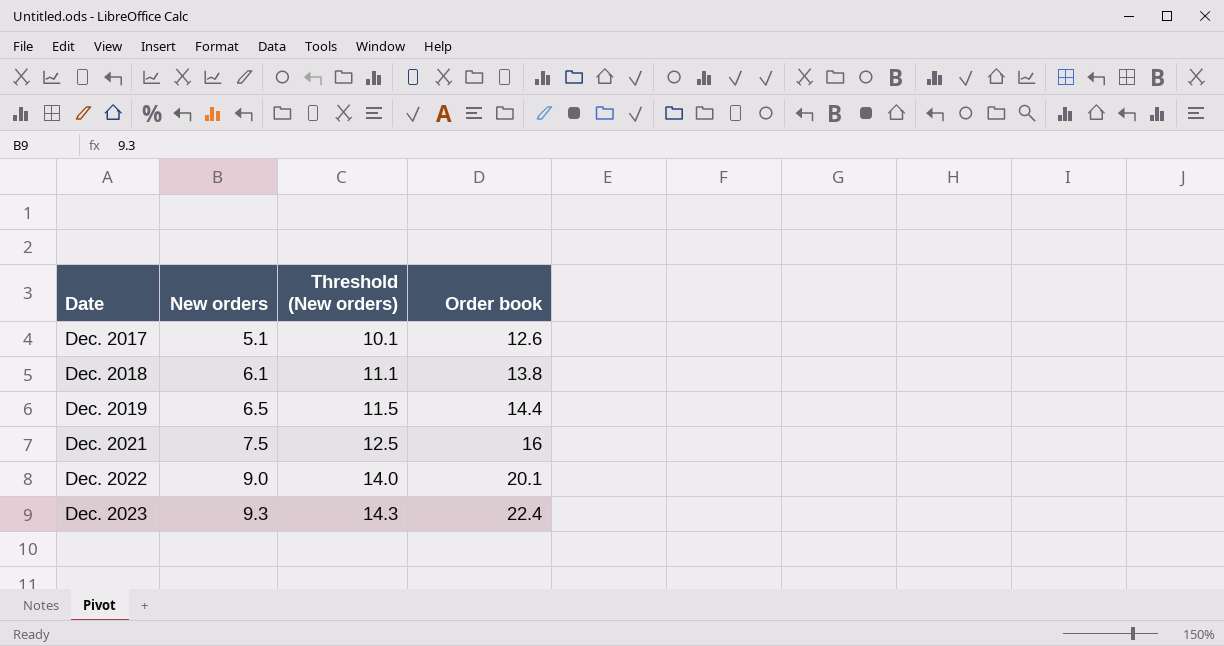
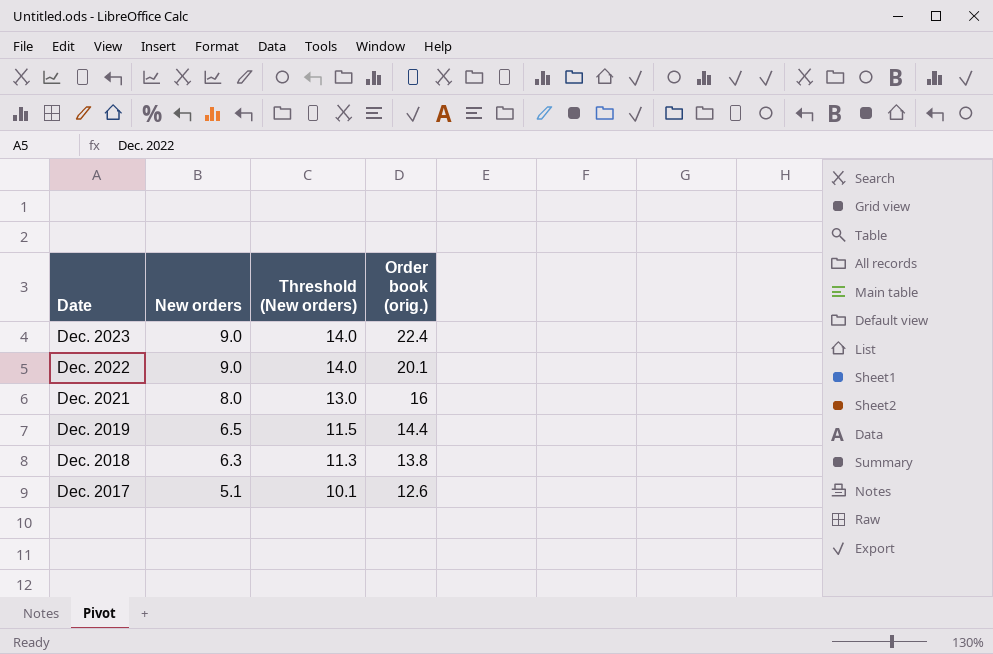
row order: Date ascending -> Date descending
column name: Order book -> Order book (orig.)
Dec. 2023 | New orders: 9.3 -> 9.0
Dec. 2023 | Threshold (New orders): 14.3 -> 14.0
Dec. 2021 | New orders: 7.5 -> 8.0
Dec. 2021 | Threshold (New orders): 12.5 -> 13.0
Dec. 2018 | New orders: 6.1 -> 6.3
Dec. 2018 | Threshold (New orders): 11.1 -> 11.3

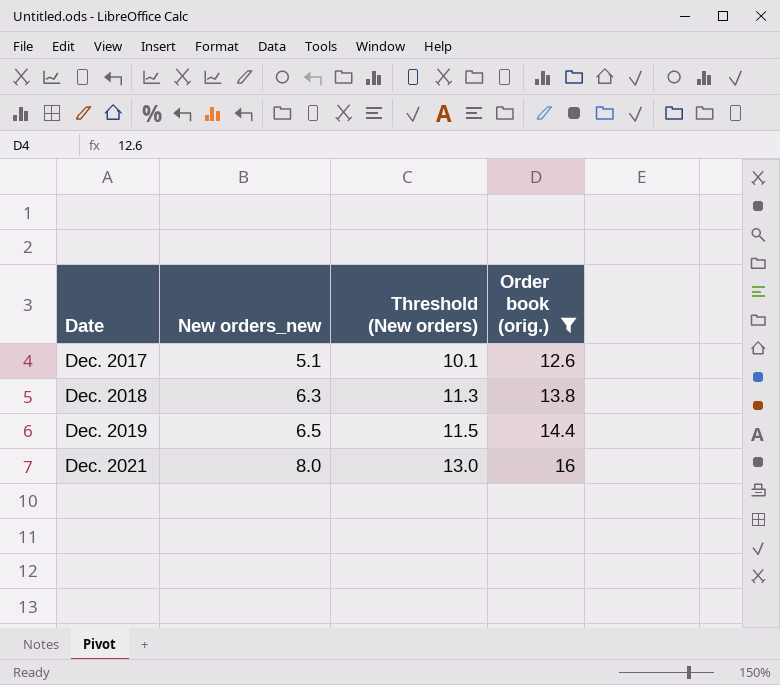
filter: none -> Order book (orig.) <= 16
row order: Date descending -> Date ascending
column name: New orders -> New orders_new

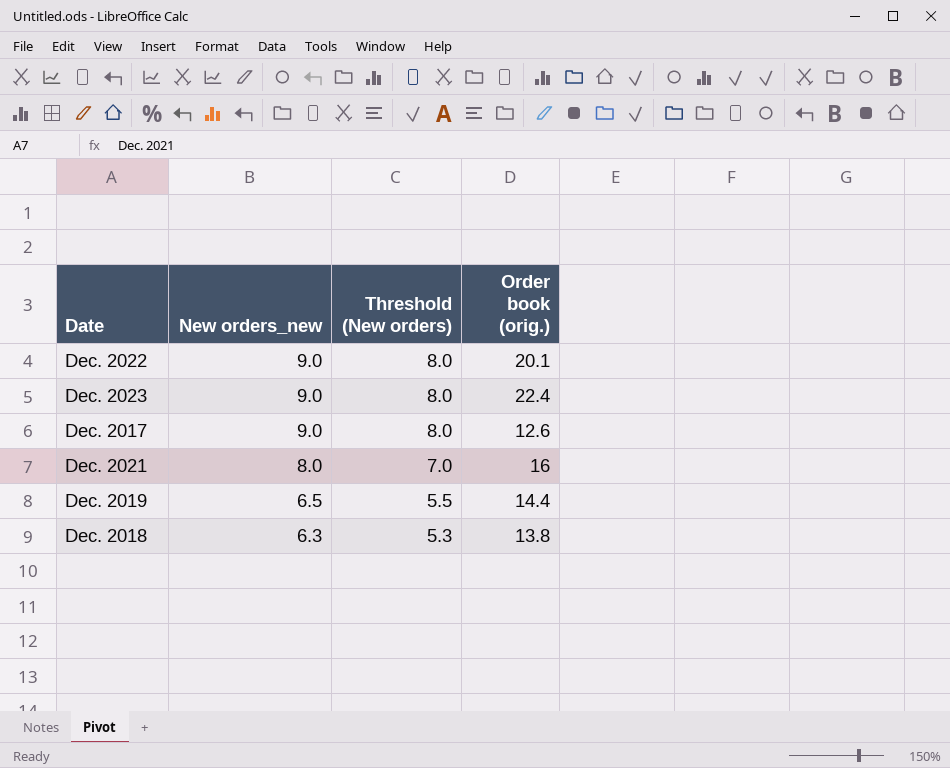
filter: Order book (orig.) <= 16 -> none
row order: Date ascending -> New orders_new descending
column Threshold (New orders) | formula: [New orders_new] + 5 -> [New orders_new] - 1
Dec. 2017 | New orders_new: 5.1 -> 9.0

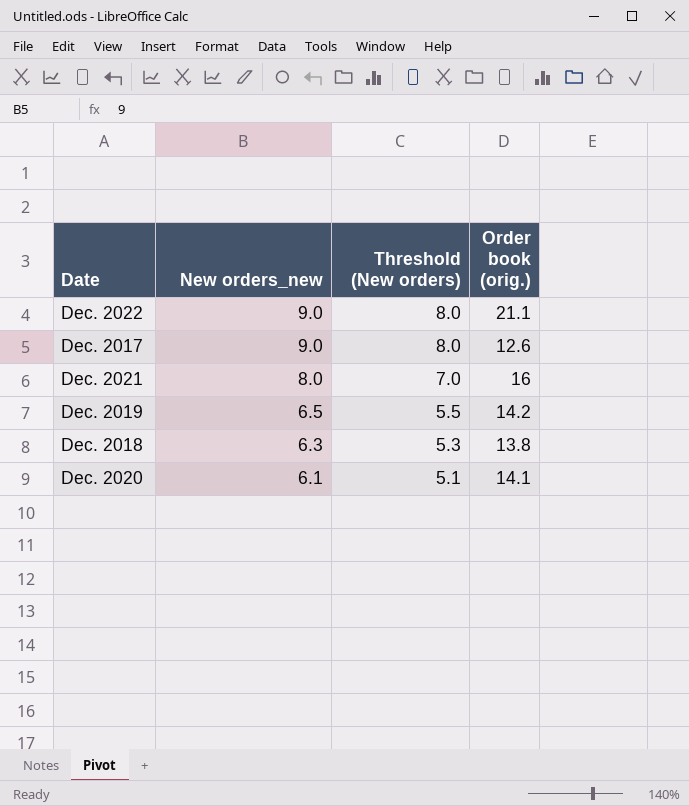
row Dec. 2023: 9.0 | 8.0 | 22.4 -> none
Dec. 2022 | Order book (orig.): 20.1 -> 21.1
Dec. 2019 | Order book (orig.): 14.4 -> 14.2
row Dec. 2020: none -> 6.1 | 5.1 | 14.1

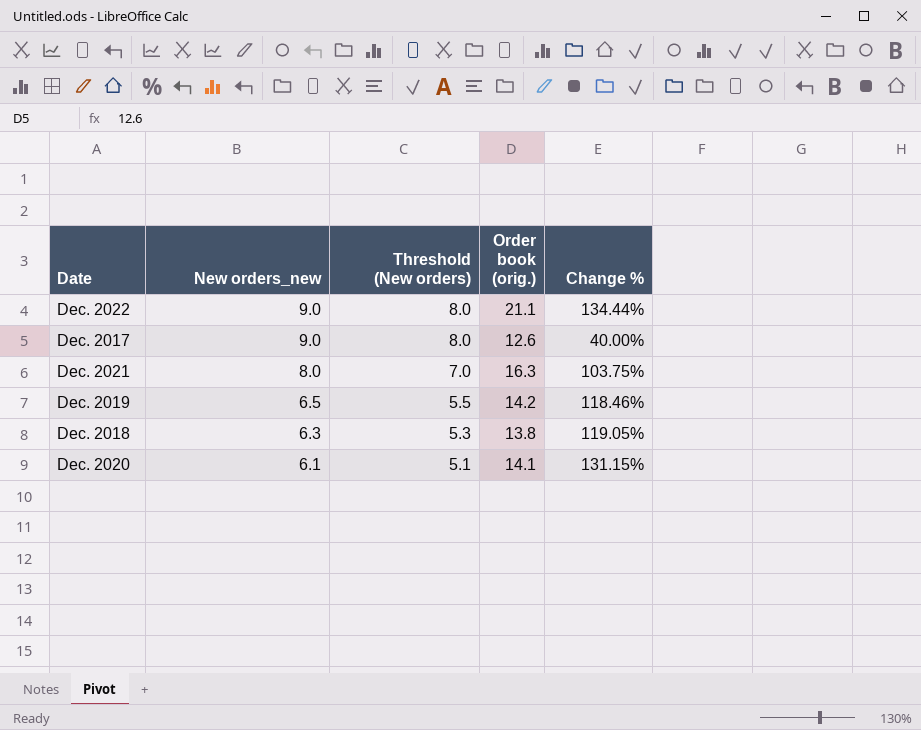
column Change % | formula: none -> ([Order book (orig.)] - [New orders_new]) / [New orders_new]
Dec. 2021 | Order book (orig.): 16 -> 16.3

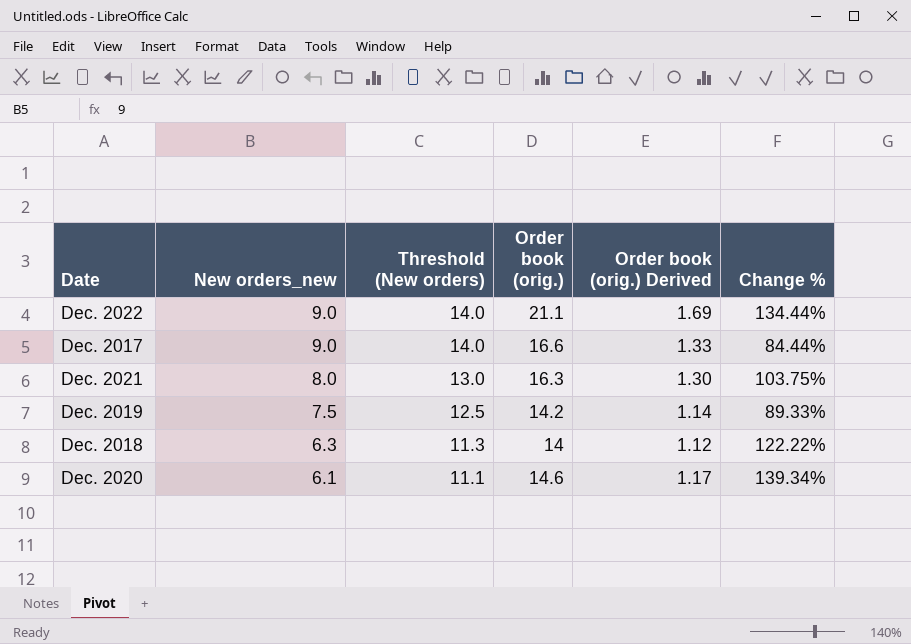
column Threshold (New orders) | formula: [New orders_new] - 1 -> [New orders_new] + 5
column Order book (orig.) Derived | formula: none -> [Order book (orig.)] * 0.08
Dec. 2017 | Order book (orig.): 12.6 -> 16.6
Dec. 2017 | Change %: 40.00% -> 84.44%
Dec. 2019 | New orders_new: 6.5 -> 7.5
Dec. 2019 | Change %: 118.46% -> 89.33%
Dec. 2018 | Order book (orig.): 13.8 -> 14
Dec. 2018 | Change %: 119.05% -> 122.22%
Dec. 2020 | Order book (orig.): 14.1 -> 14.6
Dec. 2020 | Change %: 131.15% -> 139.34%

